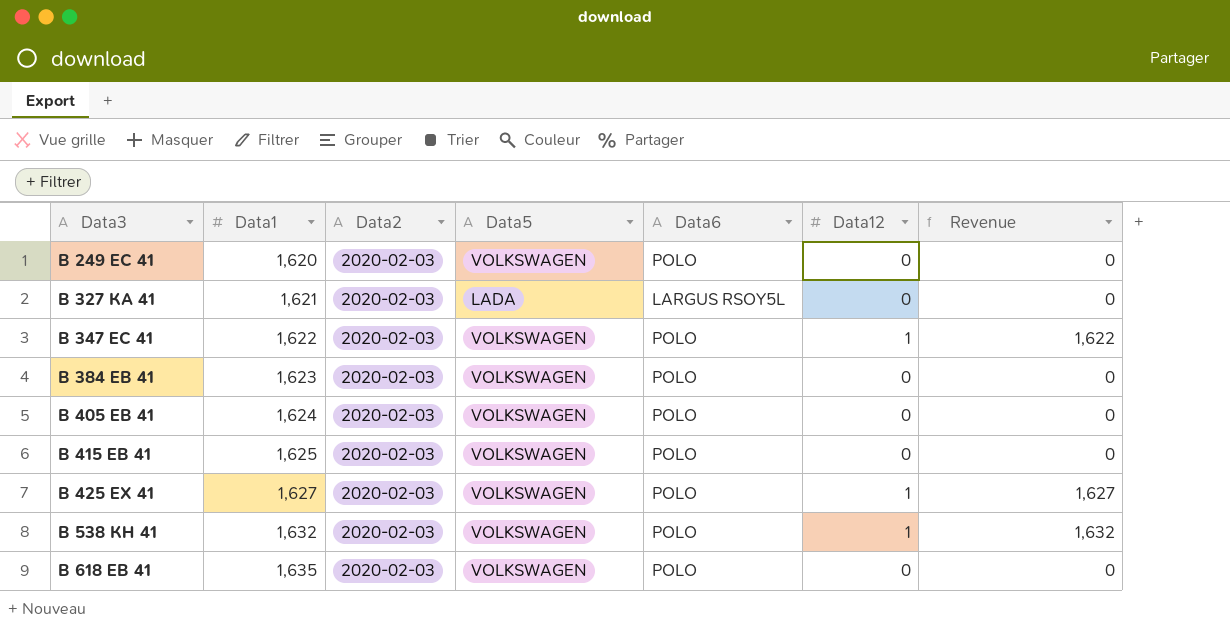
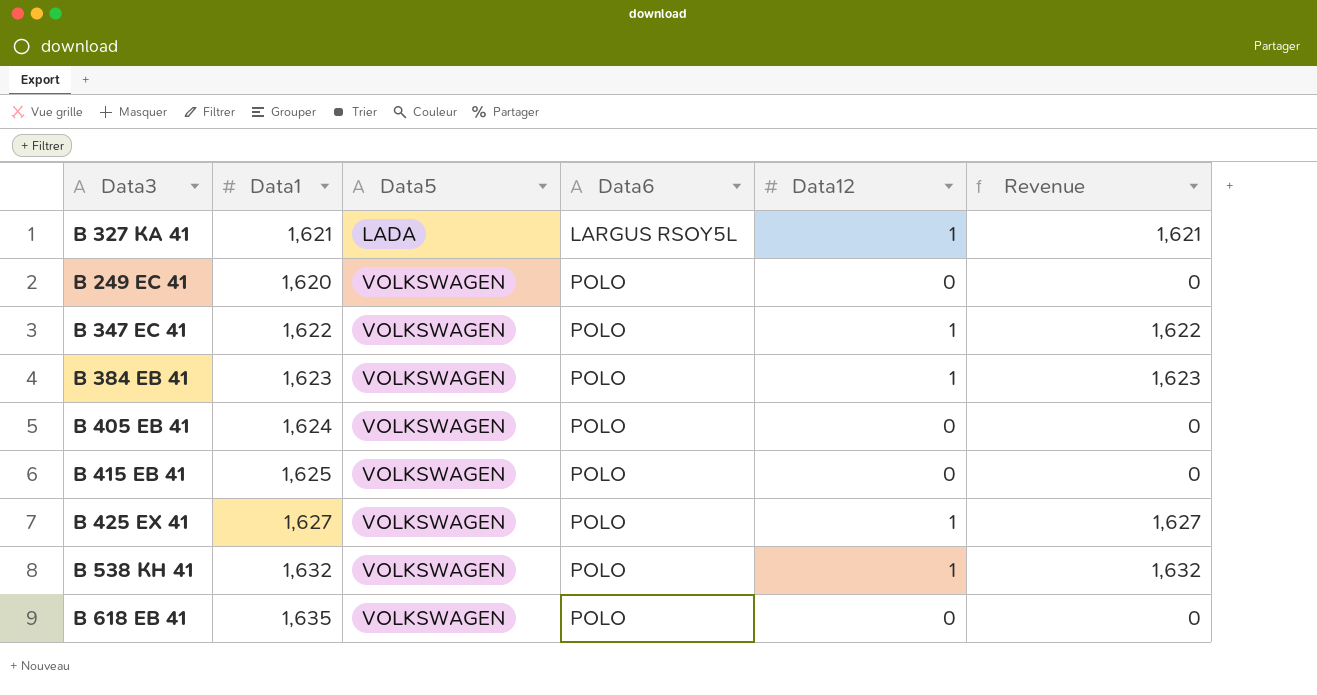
row order: Data3 ascending -> Data5 ascending
column Data2 | position: 3 -> none
В 327 КА 41 | Data12: 0 -> 1
В 327 КА 41 | Revenue: 0 -> 1,621
В 384 ЕВ 41 | Data12: 0 -> 1
В 384 ЕВ 41 | Revenue: 0 -> 1,623

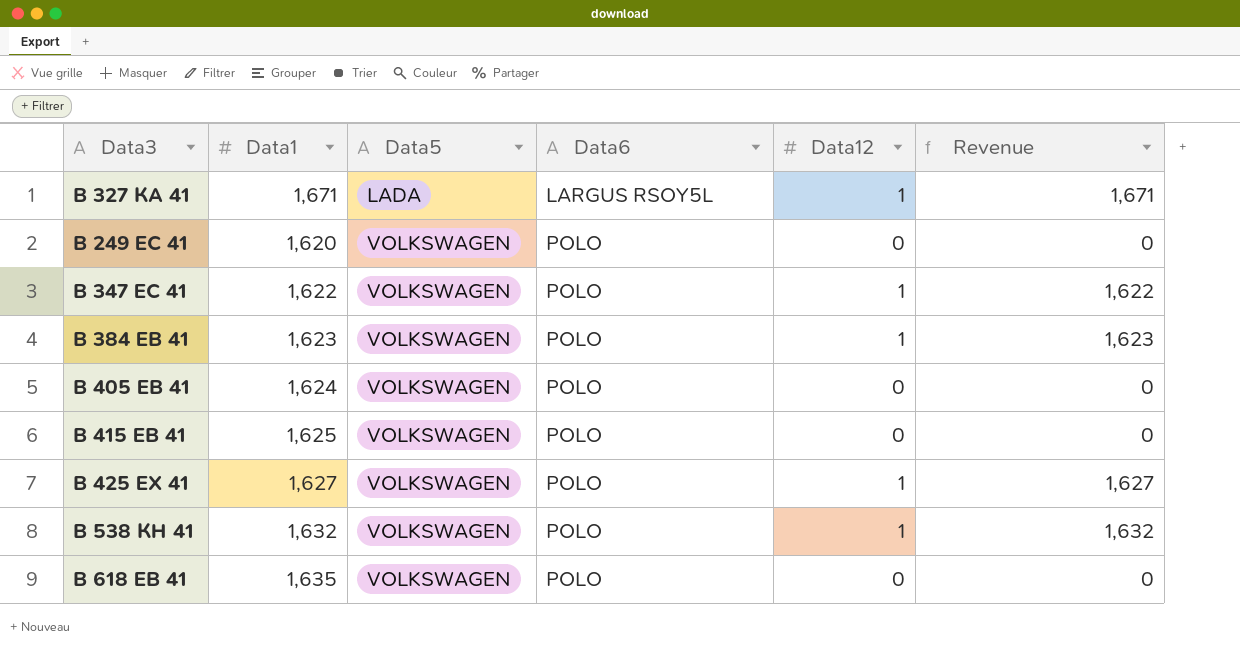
В 327 КА 41 | Data1: 1,621 -> 1,671
В 327 КА 41 | Revenue: 1,621 -> 1,671

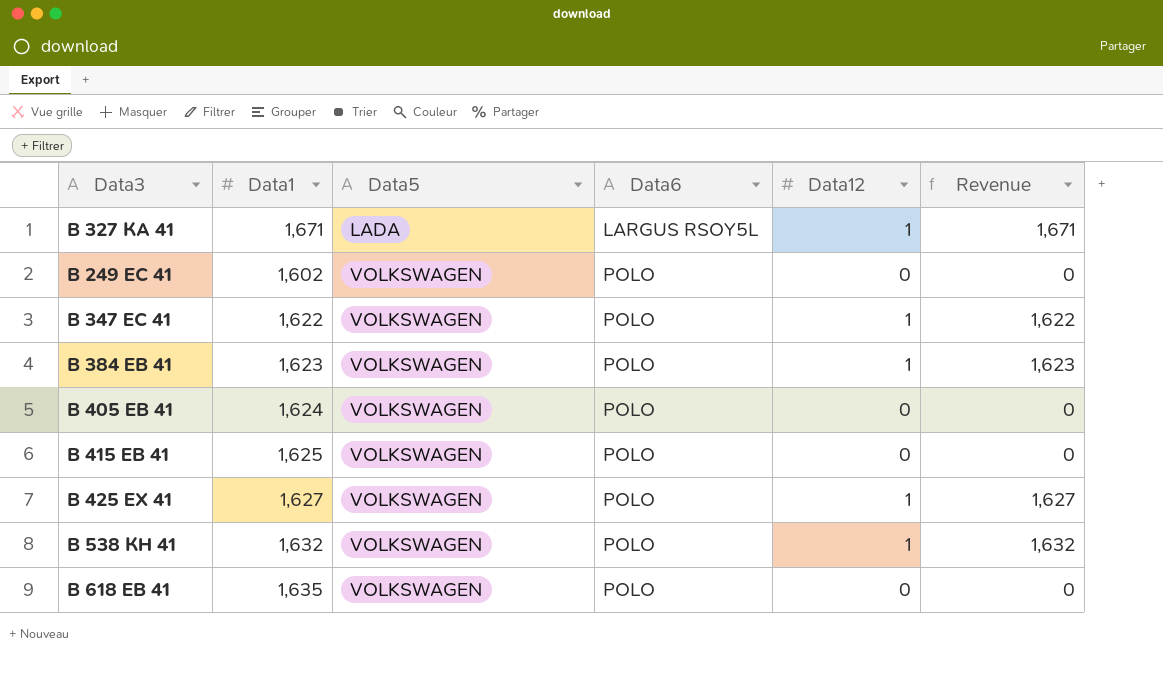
В 249 ЕС 41 | Data1: 1,620 -> 1,602

